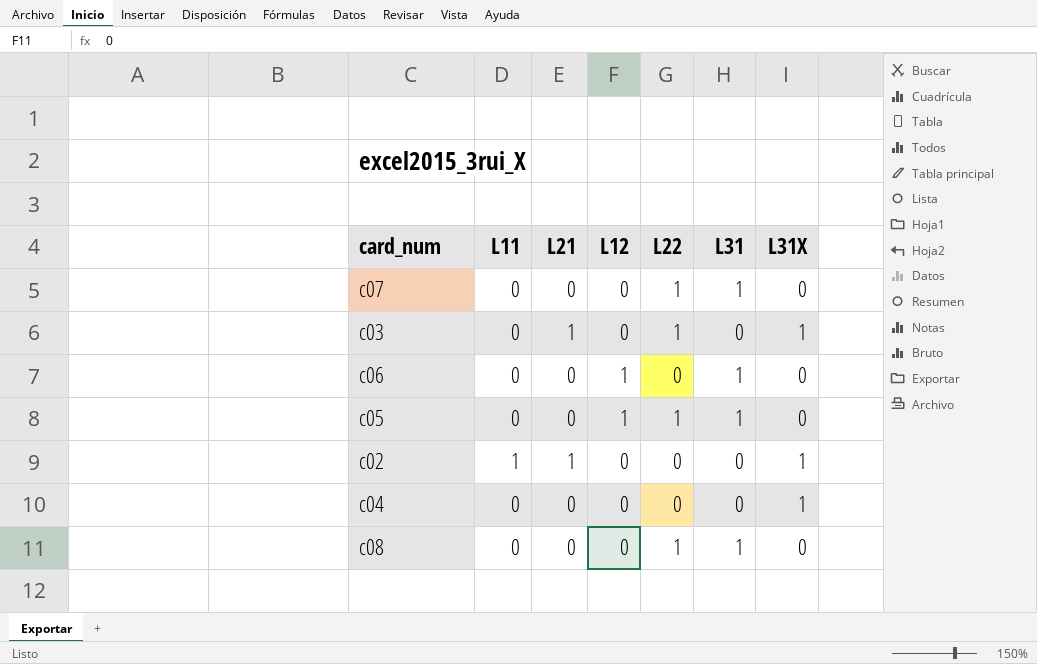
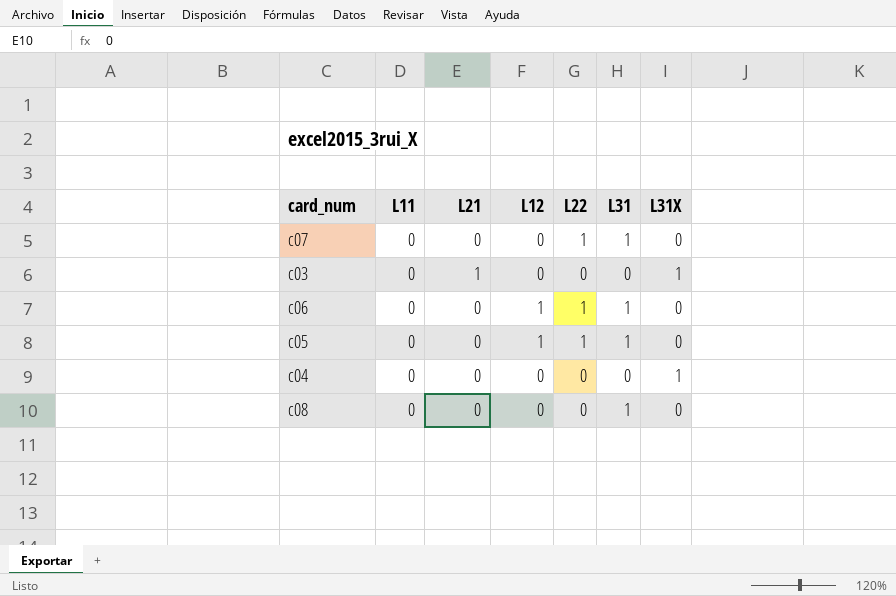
row c02: 1 | 1 | 0 | 0 | 0 | 1 -> none
c03 | L22: 1 -> 0
c06 | L22: 0 -> 1
c08 | L22: 1 -> 0

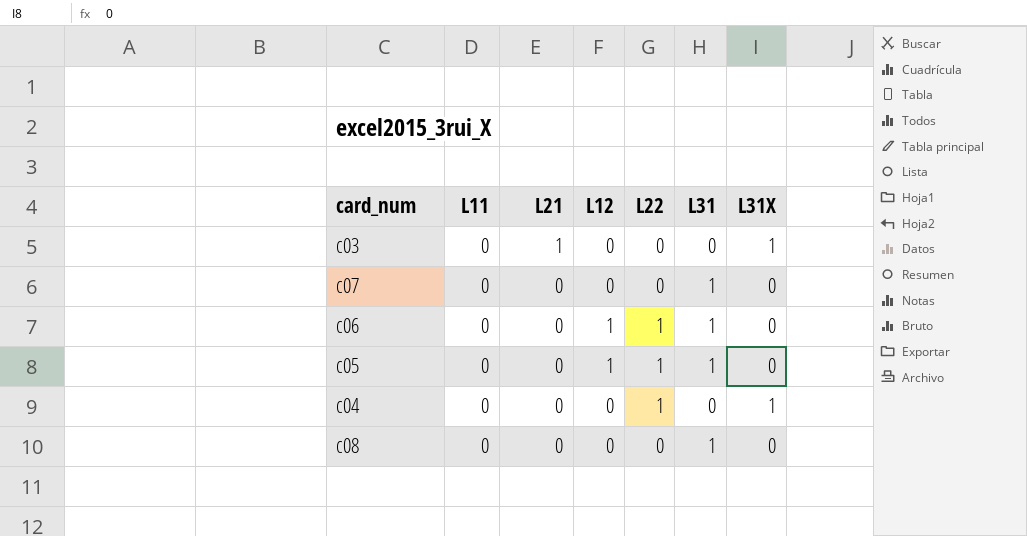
row order: none -> L21 descending
c07 | L22: 1 -> 0
c04 | L22: 0 -> 1

